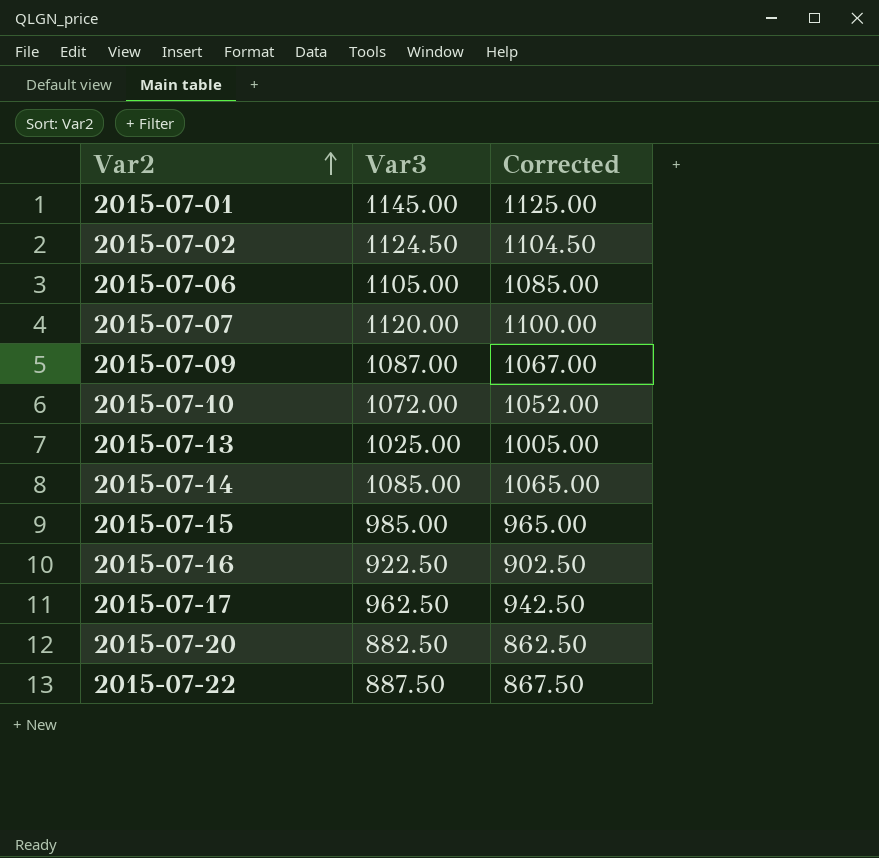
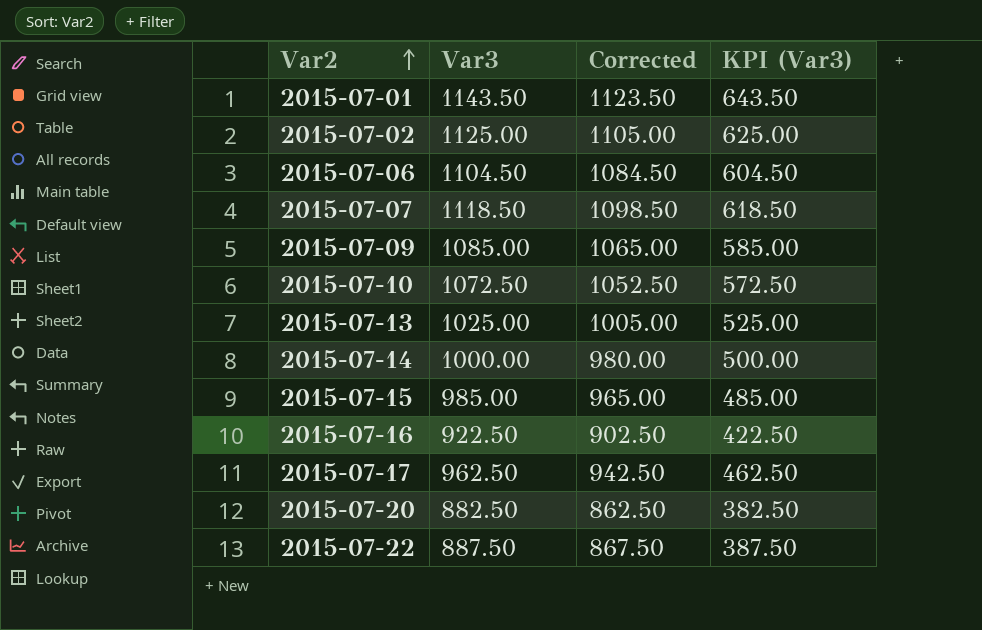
column KPI (Var3) | formula: none -> [Var3] - 500
2015-07-01 | Var3: 1145.00 -> 1143.50
2015-07-01 | Corrected: 1125.00 -> 1123.50
2015-07-02 | Var3: 1124.50 -> 1125.00
2015-07-02 | Corrected: 1104.50 -> 1105.00
2015-07-06 | Var3: 1105.00 -> 1104.50
2015-07-06 | Corrected: 1085.00 -> 1084.50
2015-07-07 | Var3: 1120.00 -> 1118.50
2015-07-07 | Corrected: 1100.00 -> 1098.50
2015-07-09 | Var3: 1087.00 -> 1085.00
2015-07-09 | Corrected: 1067.00 -> 1065.00
2015-07-10 | Var3: 1072.00 -> 1072.50
2015-07-10 | Corrected: 1052.00 -> 1052.50
2015-07-14 | Var3: 1085.00 -> 1000.00
2015-07-14 | Corrected: 1065.00 -> 980.00

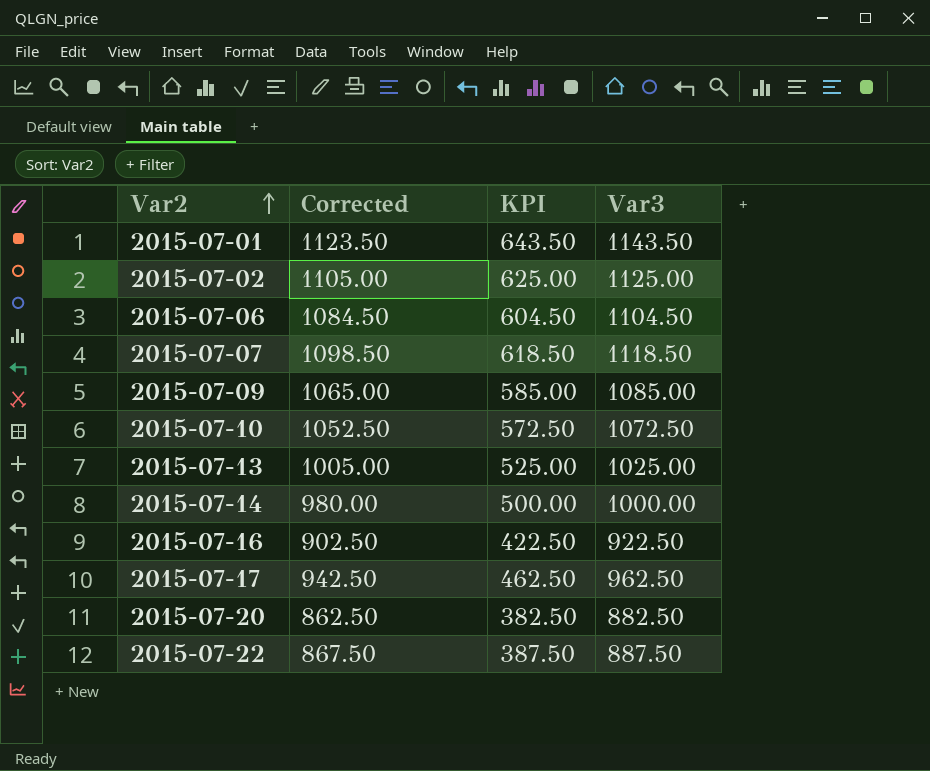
column name: KPI (Var3) -> KPI
column Var3 | position: 2 -> 4
row 2015-07-15: 985.00 | 965.00 | 485.00 -> none

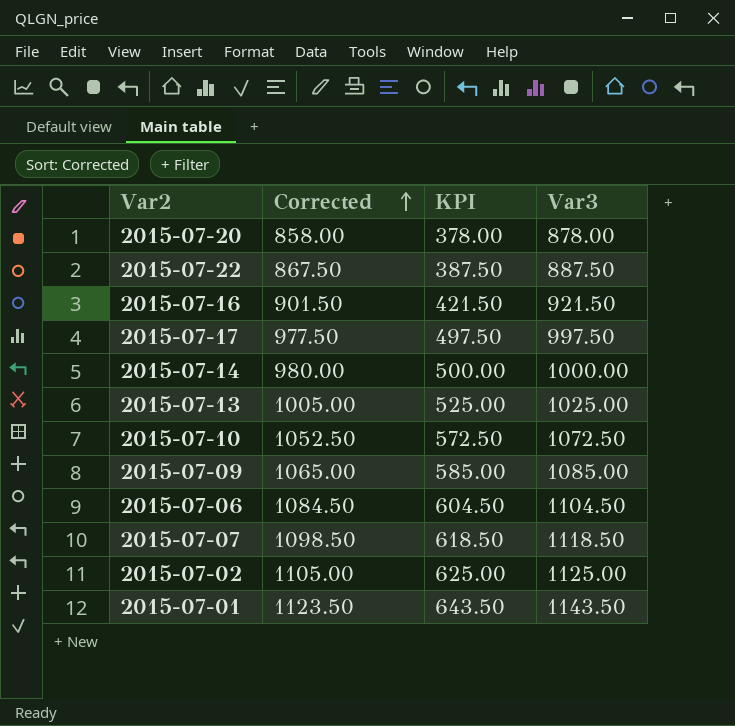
row order: Var2 ascending -> Corrected ascending
2015-07-20 | Corrected: 862.50 -> 858.00
2015-07-20 | KPI: 382.50 -> 378.00
2015-07-20 | Var3: 882.50 -> 878.00
2015-07-16 | Corrected: 902.50 -> 901.50
2015-07-16 | KPI: 422.50 -> 421.50
2015-07-16 | Var3: 922.50 -> 921.50
2015-07-17 | Corrected: 942.50 -> 977.50
2015-07-17 | KPI: 462.50 -> 497.50
2015-07-17 | Var3: 962.50 -> 997.50

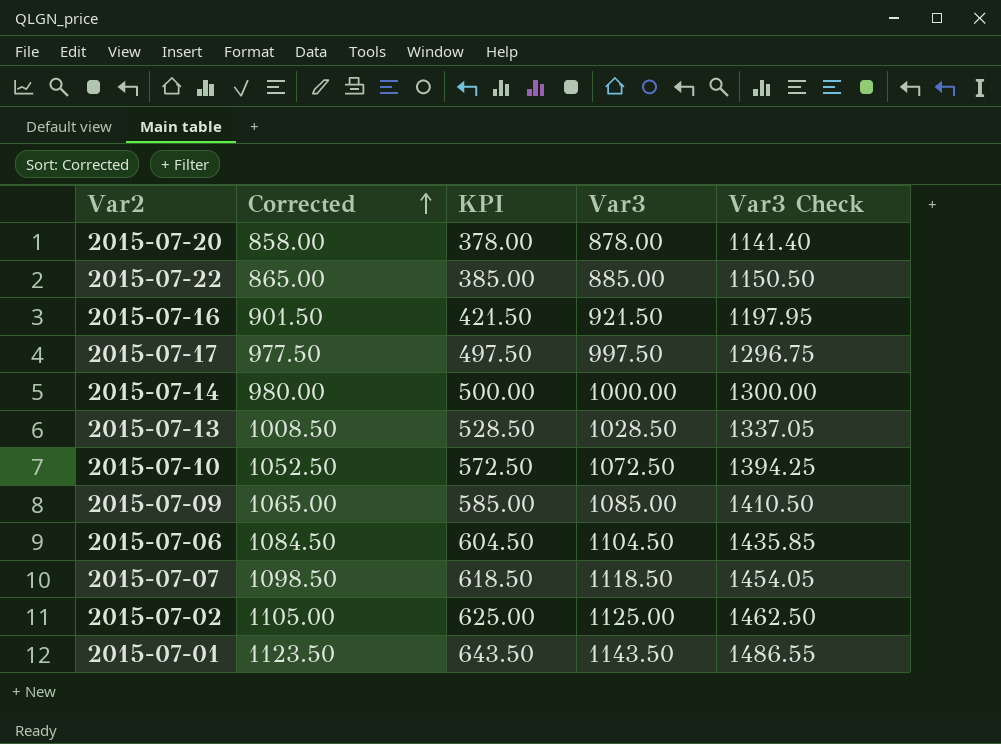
column Var3 Check | formula: none -> [Var3] * 1.3
2015-07-22 | Corrected: 867.50 -> 865.00
2015-07-22 | KPI: 387.50 -> 385.00
2015-07-22 | Var3: 887.50 -> 885.00
2015-07-13 | Corrected: 1005.00 -> 1008.50
2015-07-13 | KPI: 525.00 -> 528.50
2015-07-13 | Var3: 1025.00 -> 1028.50

